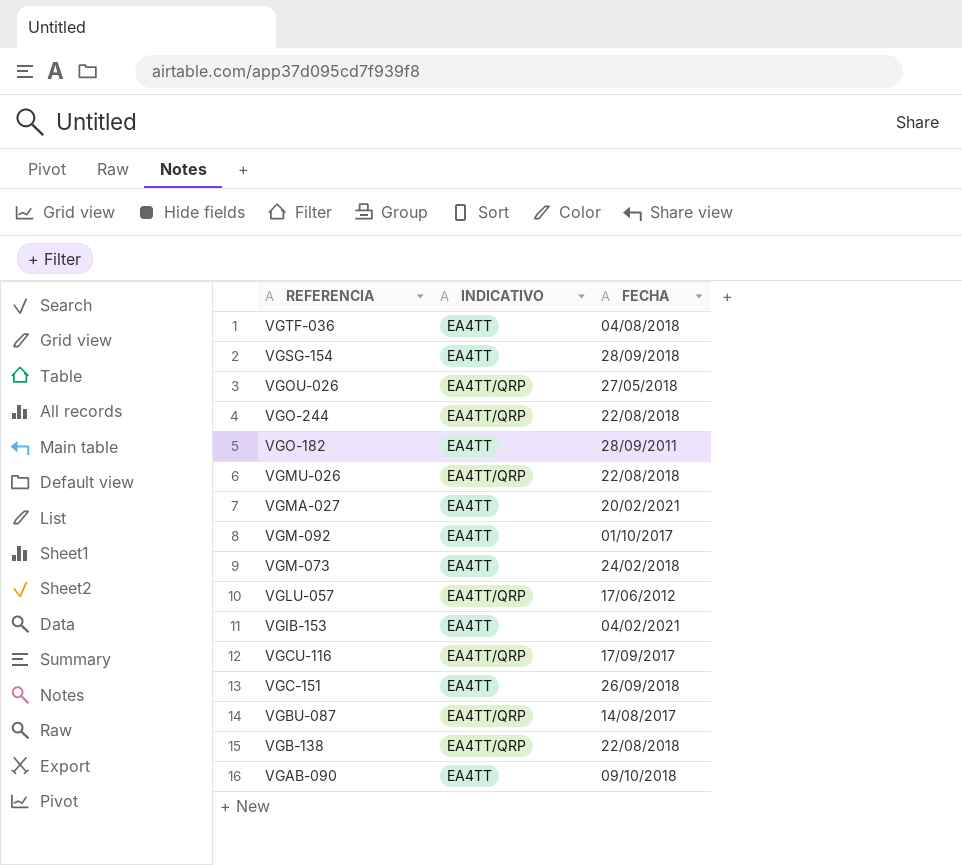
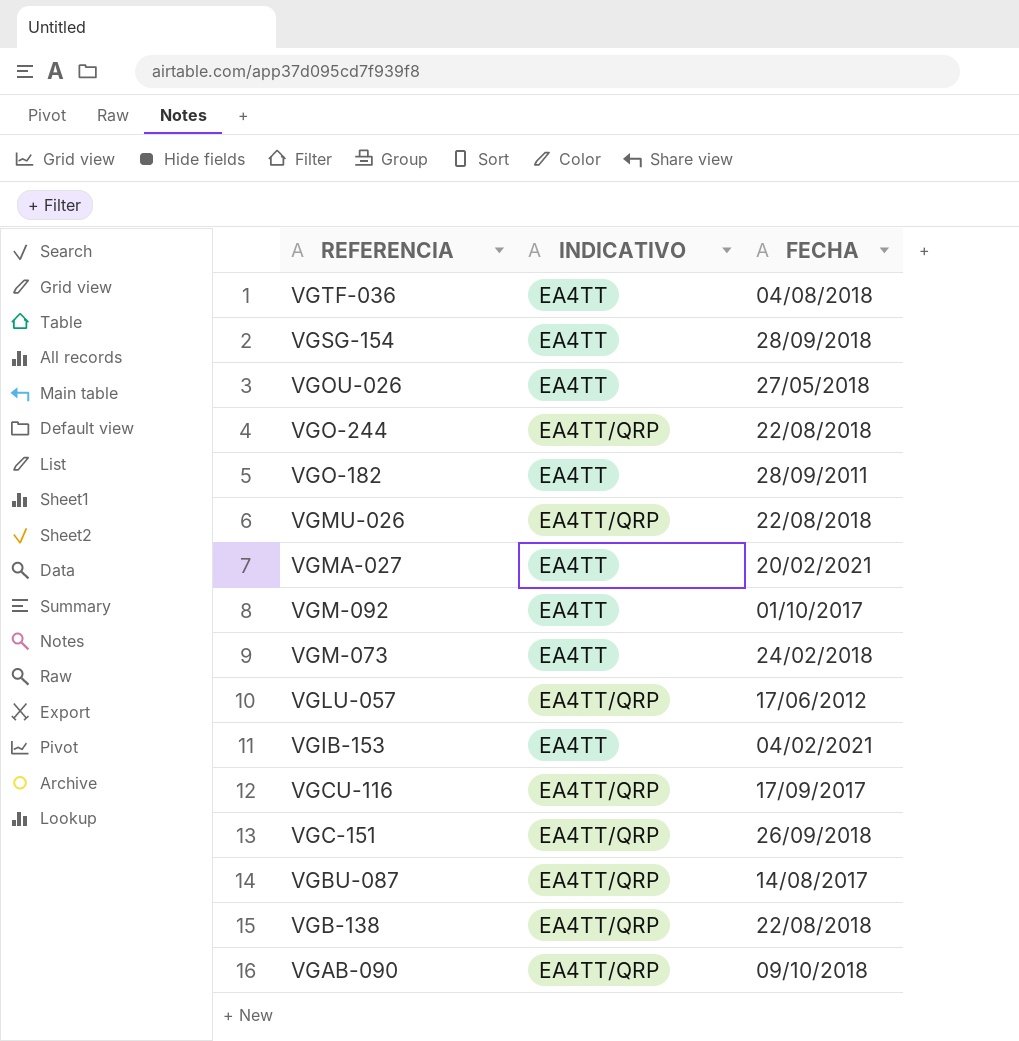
VGOU-026 | INDICATIVO: EA4TT/QRP -> EA4TT
VGC-151 | INDICATIVO: EA4TT -> EA4TT/QRP
VGAB-090 | INDICATIVO: EA4TT -> EA4TT/QRP

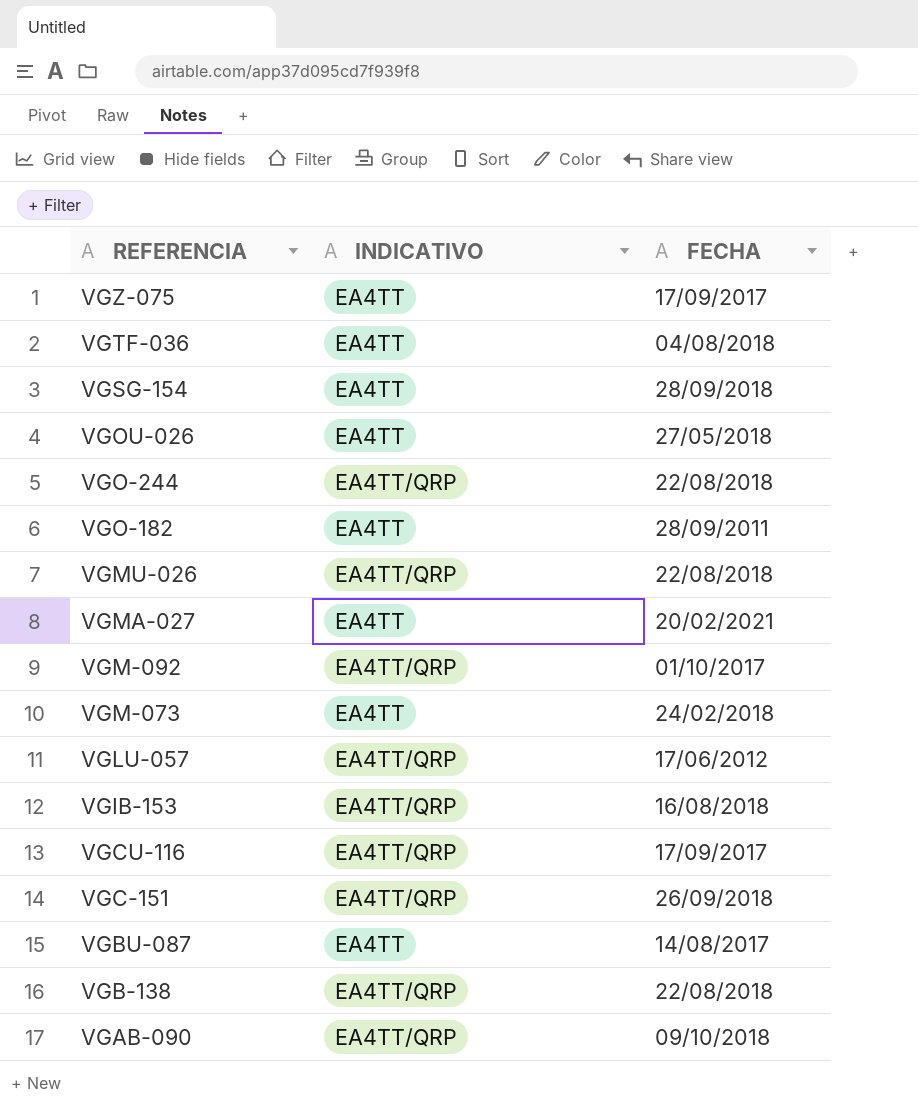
row VGZ-075: none -> EA4TT | 17/09/2017
VGM-092 | INDICATIVO: EA4TT -> EA4TT/QRP
VGIB-153 | INDICATIVO: EA4TT -> EA4TT/QRP
VGIB-153 | FECHA: 04/02/2021 -> 16/08/2018
VGBU-087 | INDICATIVO: EA4TT/QRP -> EA4TT

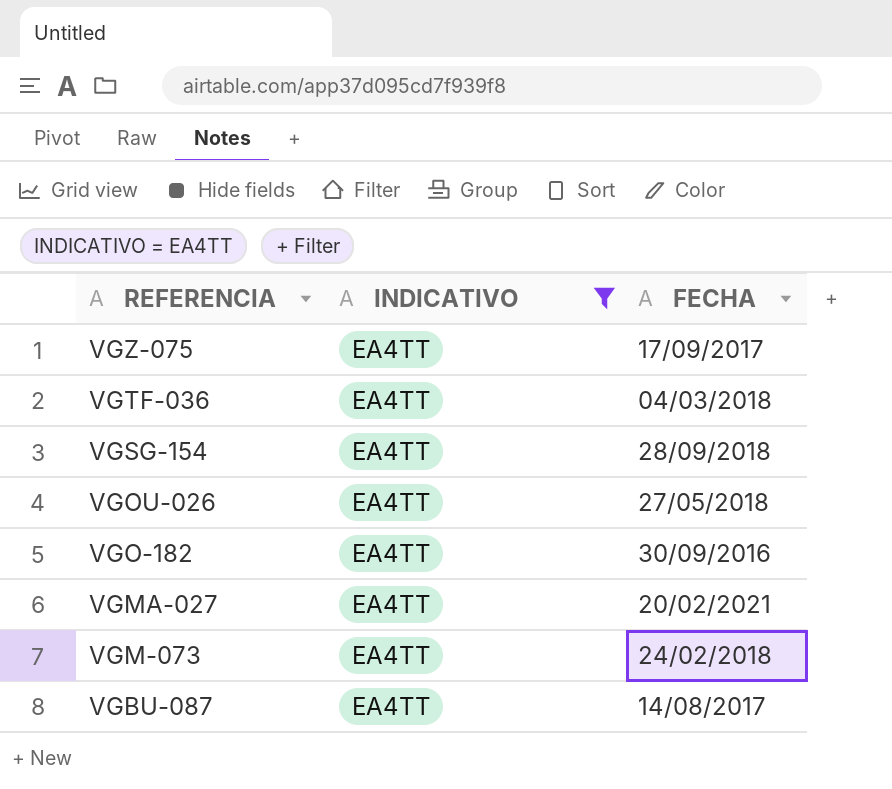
filter: none -> INDICATIVO = EA4TT
VGTF-036 | FECHA: 04/08/2018 -> 04/03/2018
VGO-182 | FECHA: 28/09/2011 -> 30/09/2016

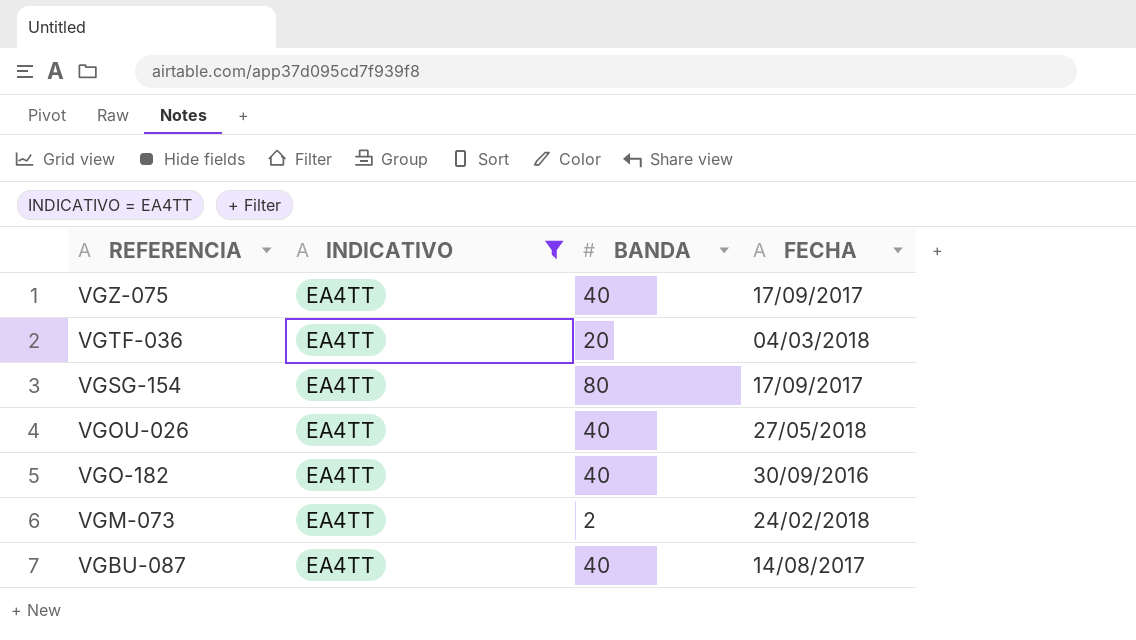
column BANDA | position: none -> 3
row VGMA-027: EA4TT | 20/02/2021 -> none
VGSG-154 | FECHA: 28/09/2018 -> 17/09/2017

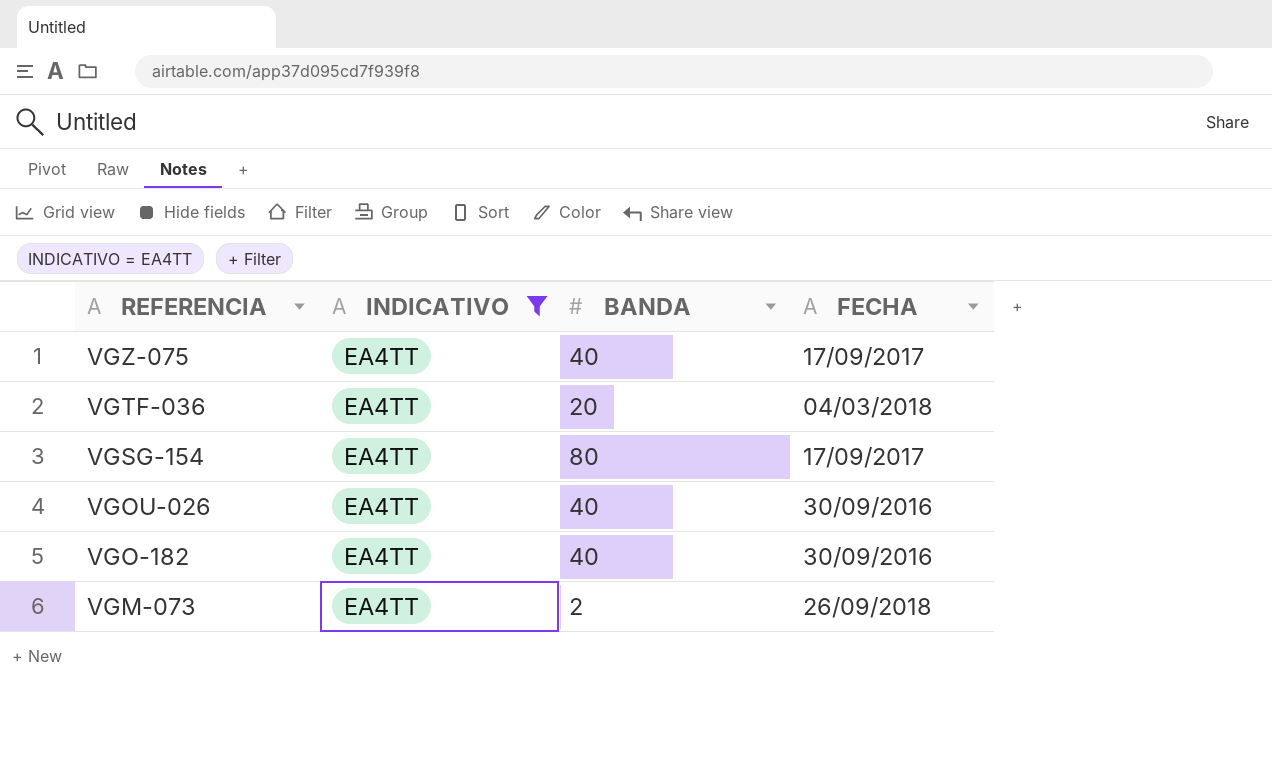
row VGBU-087: EA4TT | 40 | 14/08/2017 -> none
VGOU-026 | FECHA: 27/05/2018 -> 30/09/2016
VGM-073 | FECHA: 24/02/2018 -> 26/09/2018

